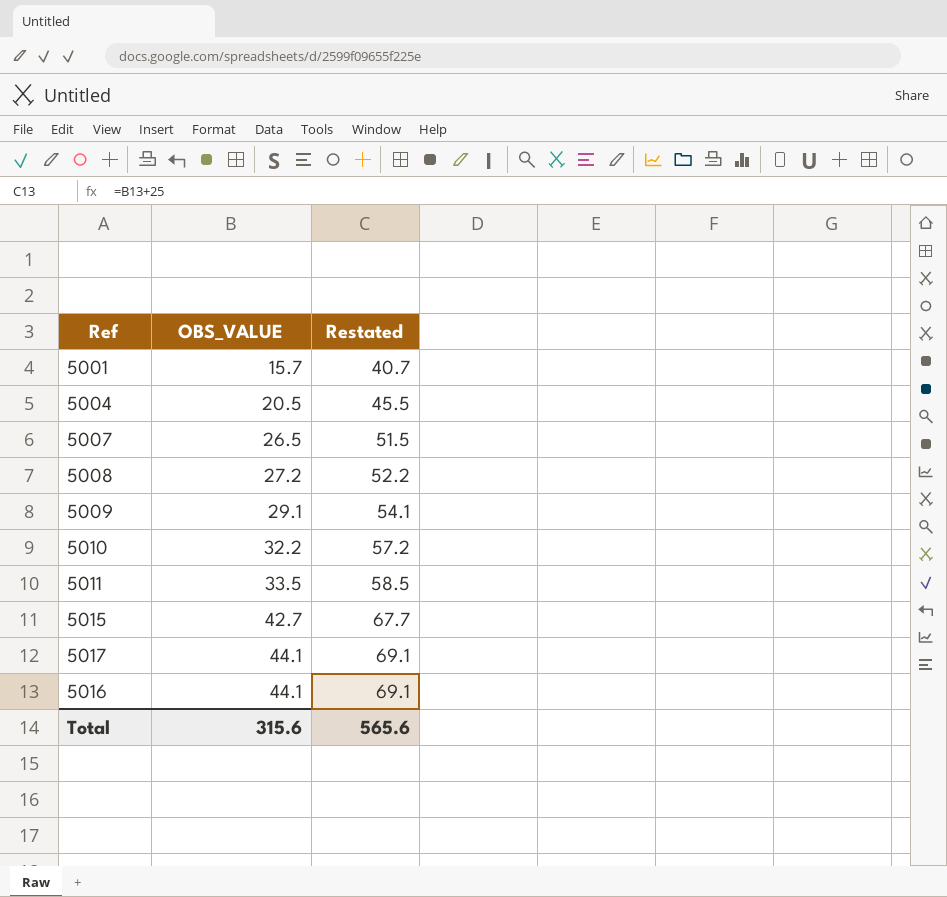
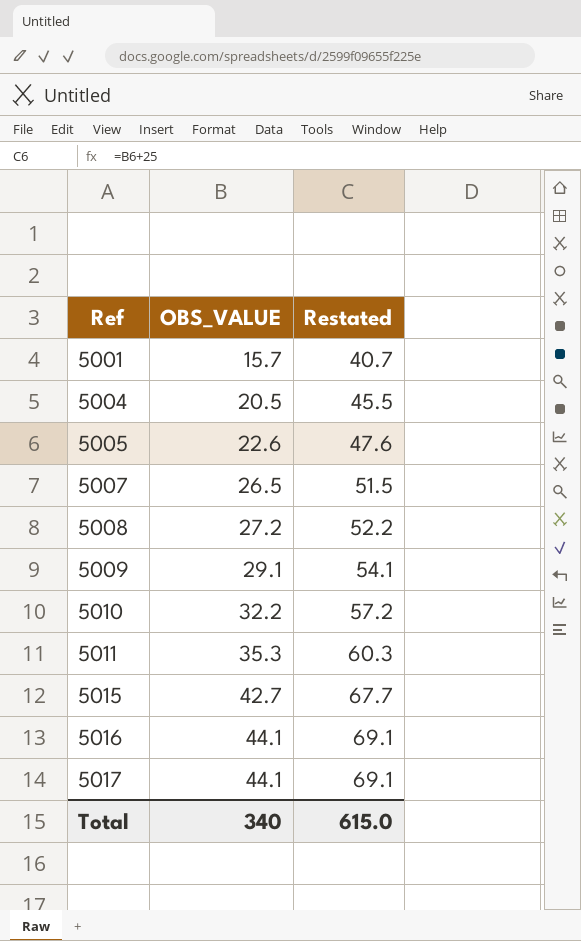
row order: OBS_VALUE ascending -> Ref ascending
row 5005: none -> 22.6 | 47.6
5011 | OBS_VALUE: 33.5 -> 35.3
5011 | Restated: 58.5 -> 60.3
Total | OBS_VALUE: 315.6 -> 340
Total | Restated: 565.6 -> 615.0

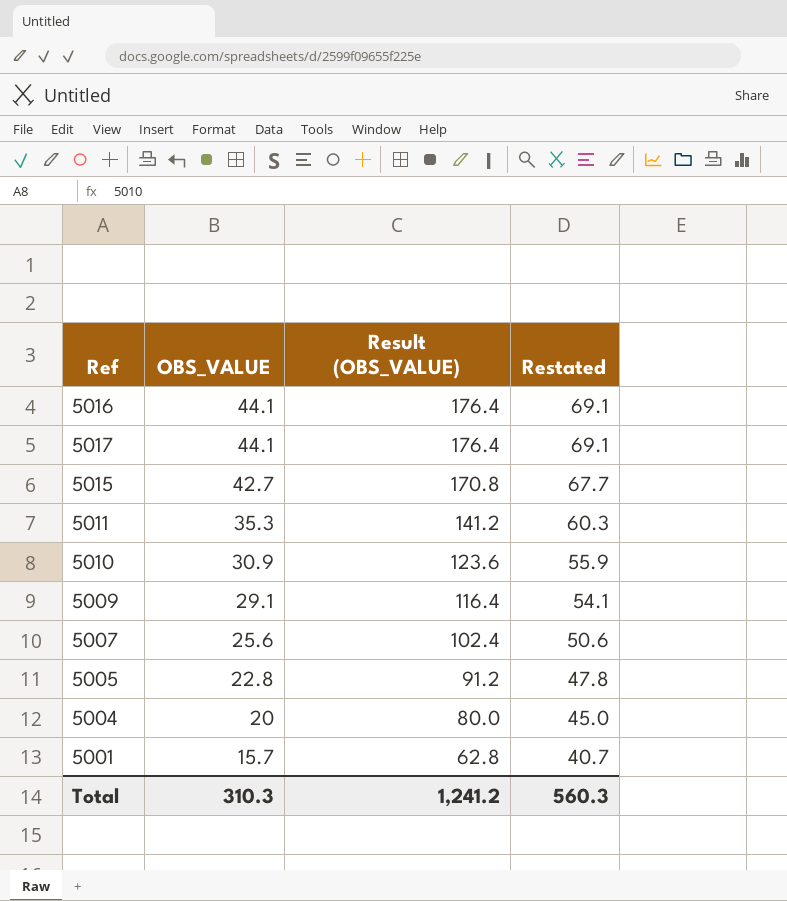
row order: Ref ascending -> OBS_VALUE descending
column Result (OBS_VALUE) | formula: none -> [OBS_VALUE] * 4
row 5008: 27.2 | 52.2 -> none
5010 | OBS_VALUE: 32.2 -> 30.9
5010 | Restated: 57.2 -> 55.9
5007 | OBS_VALUE: 26.5 -> 25.6
5007 | Restated: 51.5 -> 50.6
5005 | OBS_VALUE: 22.6 -> 22.8
5005 | Restated: 47.6 -> 47.8
5004 | OBS_VALUE: 20.5 -> 20
5004 | Restated: 45.5 -> 45.0
Total | OBS_VALUE: 340 -> 310.3
Total | Restated: 615.0 -> 560.3

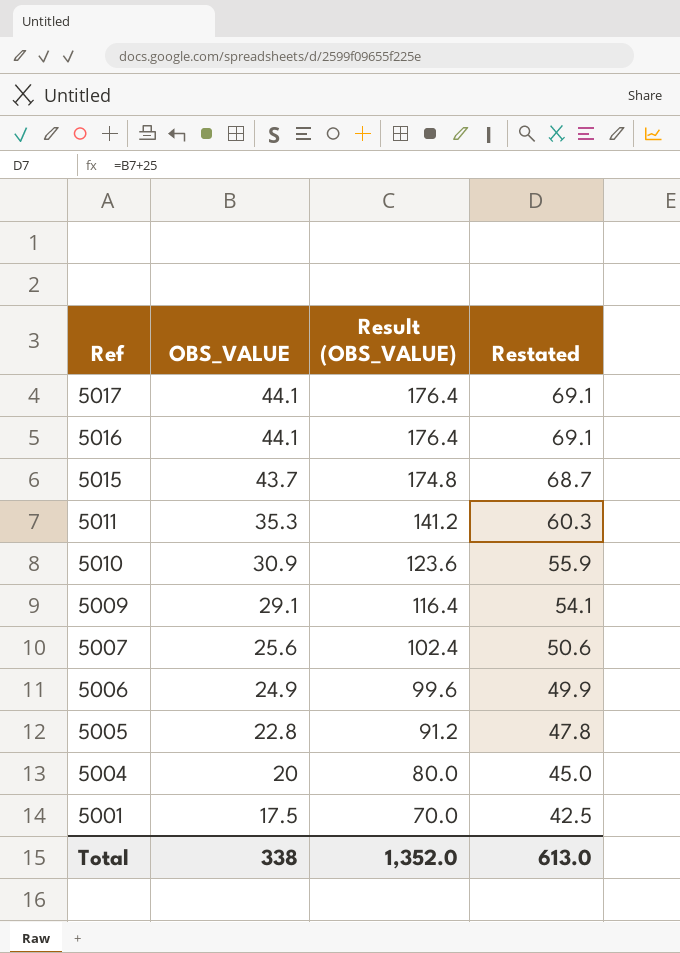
row order: OBS_VALUE descending -> Ref descending
5015 | OBS_VALUE: 42.7 -> 43.7
5015 | Result (OBS_VALUE): 170.8 -> 174.8
5015 | Restated: 67.7 -> 68.7
row 5006: none -> 24.9 | 99.6 | 49.9
5001 | OBS_VALUE: 15.7 -> 17.5
5001 | Result (OBS_VALUE): 62.8 -> 70.0
5001 | Restated: 40.7 -> 42.5
Total | OBS_VALUE: 310.3 -> 338
Total | Result (OBS_VALUE): 1,241.2 -> 1,352.0
Total | Restated: 560.3 -> 613.0

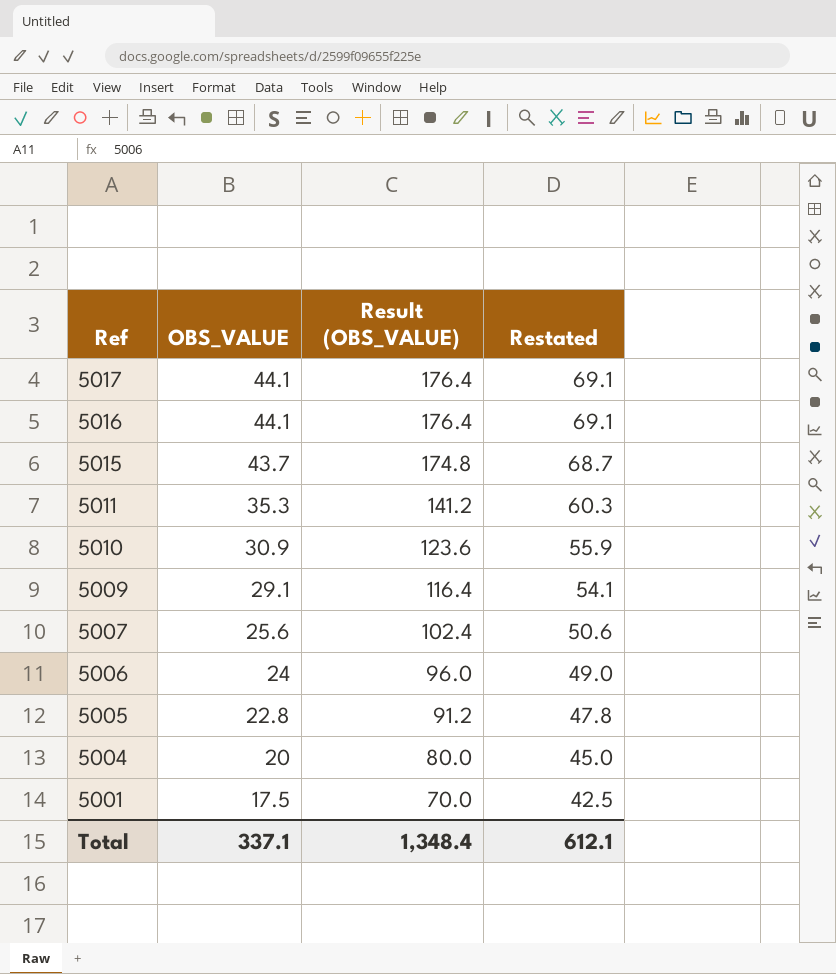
5006 | OBS_VALUE: 24.9 -> 24
5006 | Result (OBS_VALUE): 99.6 -> 96.0
5006 | Restated: 49.9 -> 49.0
Total | OBS_VALUE: 338 -> 337.1
Total | Result (OBS_VALUE): 1,352.0 -> 1,348.4
Total | Restated: 613.0 -> 612.1

